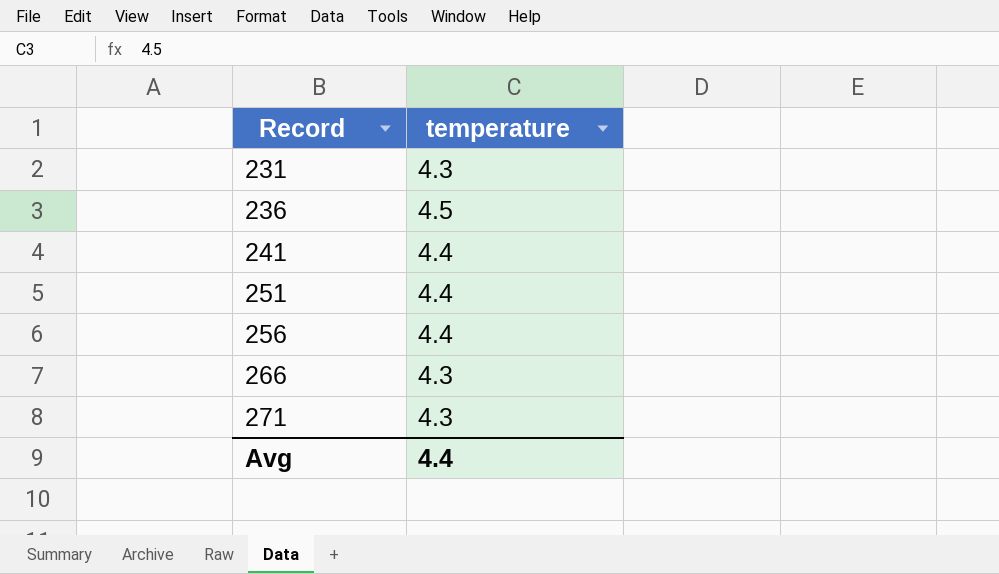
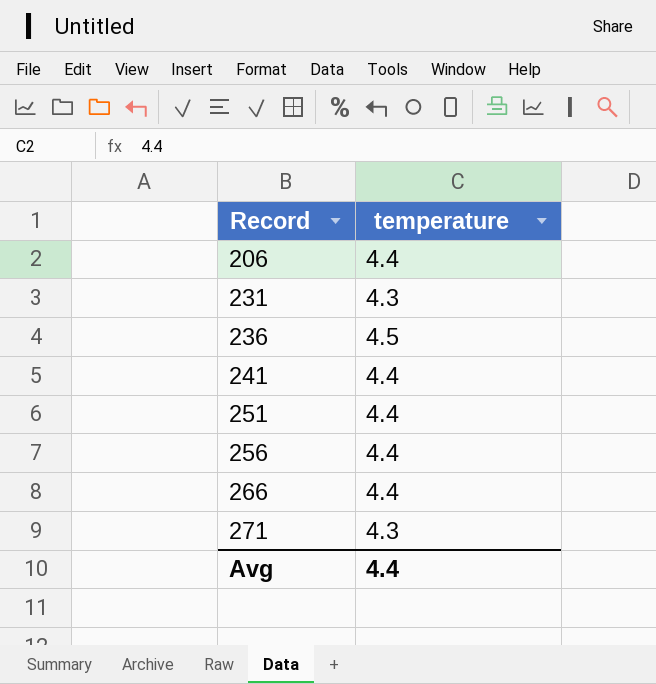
row 206: none -> 4.4
266 | temperature: 4.3 -> 4.4

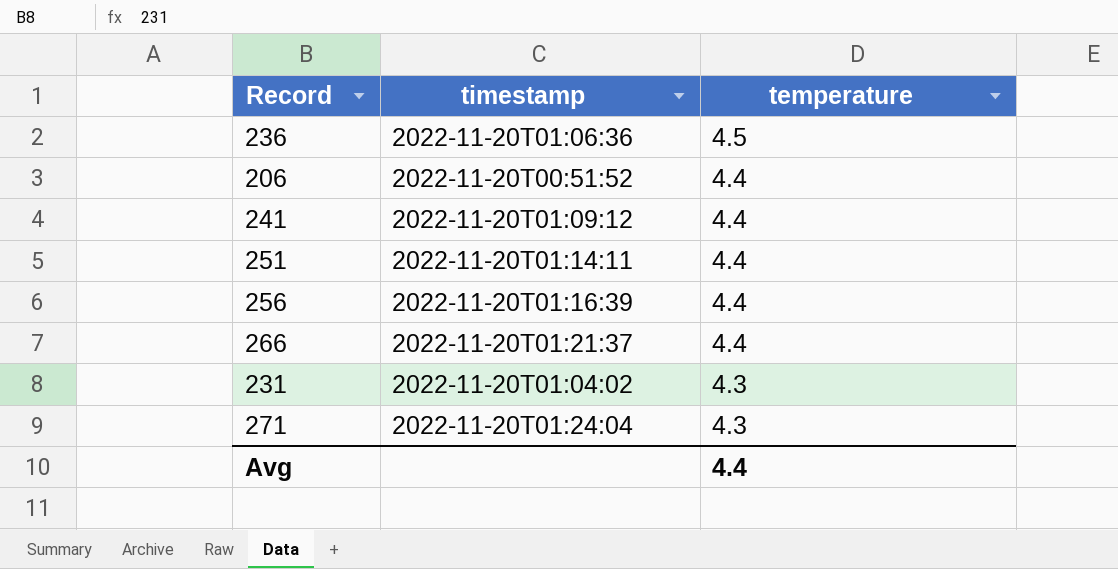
row order: Record ascending -> temperature descending
column timestamp | position: none -> 2

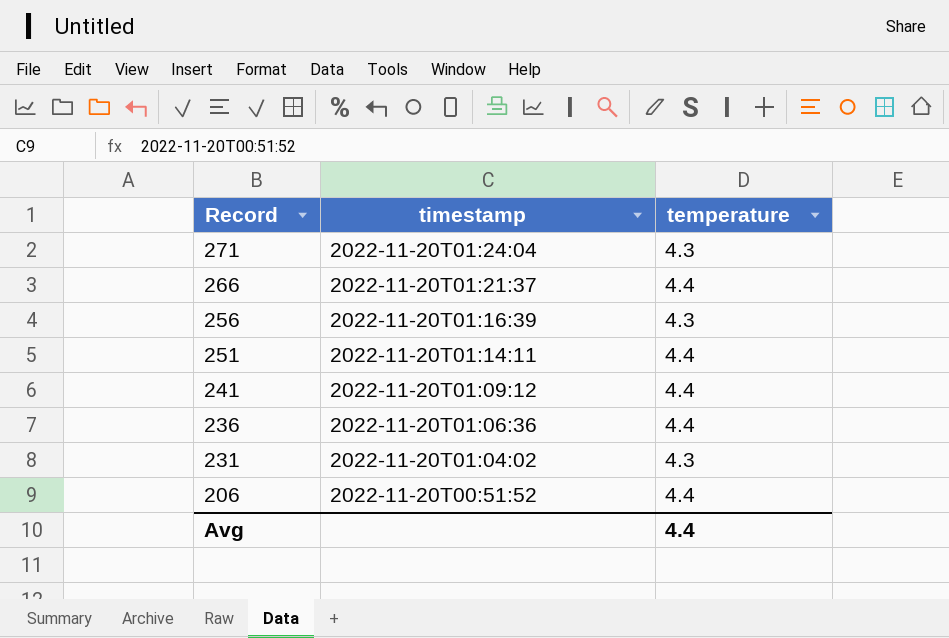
row order: temperature descending -> Record descending
256 | temperature: 4.4 -> 4.3
236 | temperature: 4.5 -> 4.4

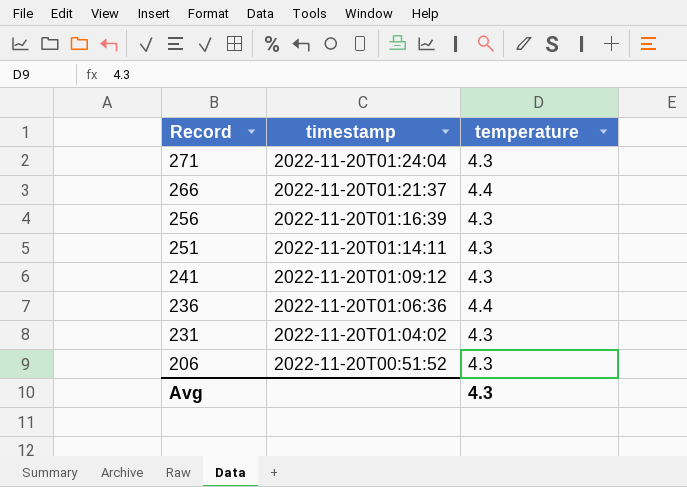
251 | temperature: 4.4 -> 4.3
241 | temperature: 4.4 -> 4.3
206 | temperature: 4.4 -> 4.3
Avg | temperature: 4.4 -> 4.3

